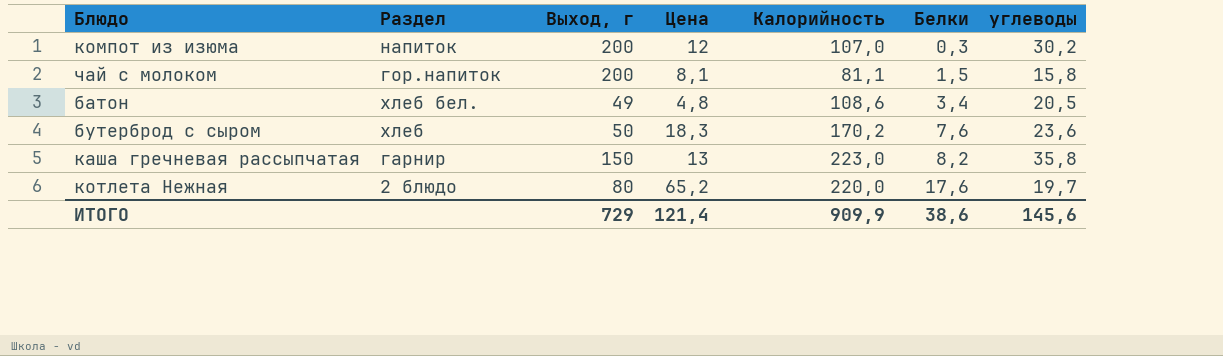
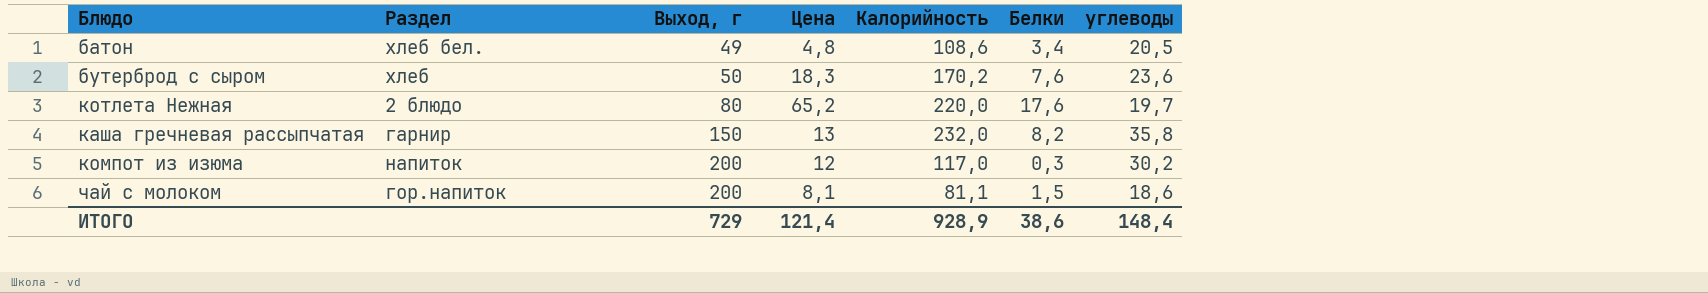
row order: Белки ascending -> Выход, г ascending
каша гречневая рассыпчатая | Калорийность: 223,0 -> 232,0
компот из изюма | Калорийность: 107,0 -> 117,0
чай с молоком | углеводы: 15,8 -> 18,6
ИТОГО | Калорийность: 909,9 -> 928,9
ИТОГО | углеводы: 145,6 -> 148,4

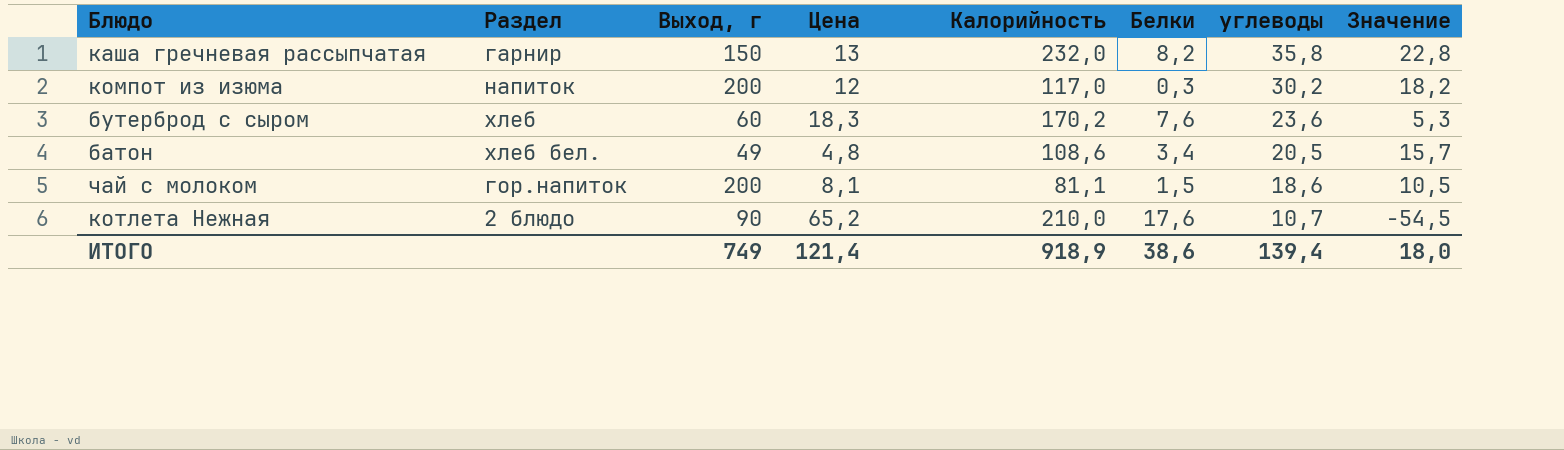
row order: Выход, г ascending -> углеводы descending
column Значение | formula: none -> [углеводы] - [Цена]
бутерброд с сыром | Выход, г: 50 -> 60
котлета Нежная | Выход, г: 80 -> 90
котлета Нежная | Калорийность: 220,0 -> 210,0
котлета Нежная | углеводы: 19,7 -> 10,7
ИТОГО | Выход, г: 729 -> 749
ИТОГО | Калорийность: 928,9 -> 918,9
ИТОГО | углеводы: 148,4 -> 139,4

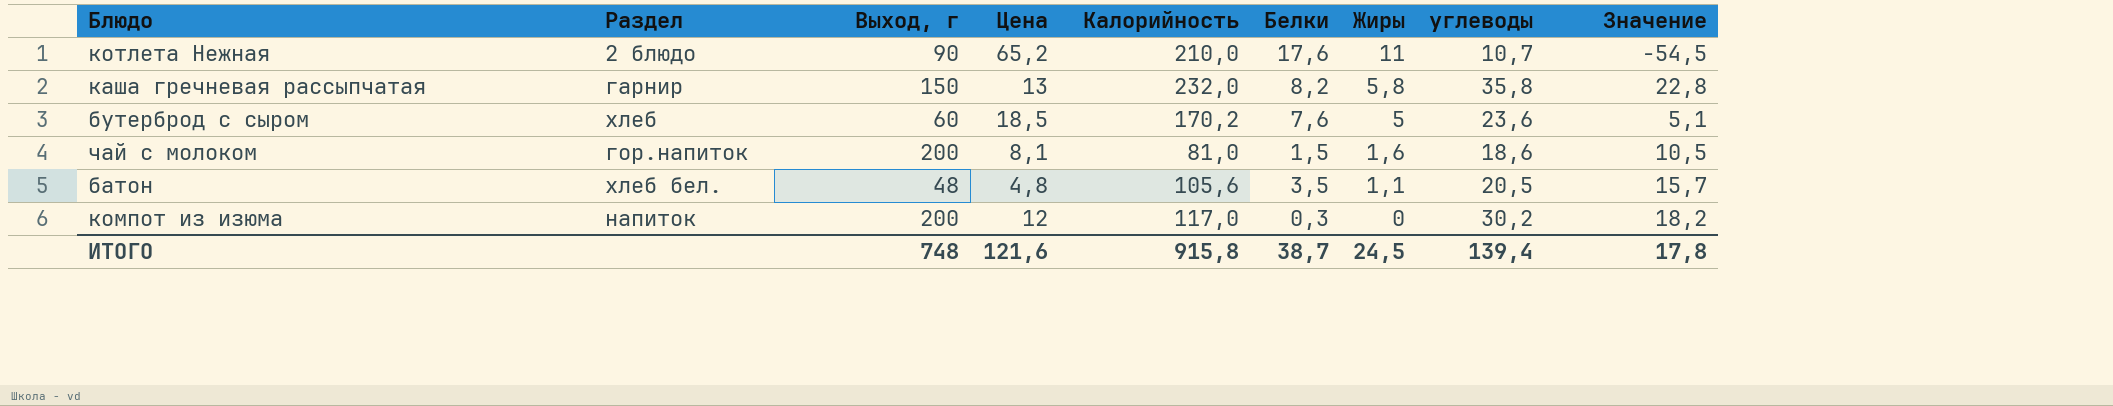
row order: углеводы descending -> Жиры descending
column Жиры | position: none -> 7
бутерброд с сыром | Цена: 18,3 -> 18,5
бутерброд с сыром | Значение: 5,3 -> 5,1
чай с молоком | Калорийность: 81,1 -> 81,0
батон | Выход, г: 49 -> 48
батон | Калорийность: 108,6 -> 105,6
батон | Белки: 3,4 -> 3,5
ИТОГО | Выход, г: 749 -> 748
ИТОГО | Цена: 121,4 -> 121,6
ИТОГО | Калорийность: 918,9 -> 915,8
ИТОГО | Белки: 38,6 -> 38,7
ИТОГО | Значение: 18,0 -> 17,8

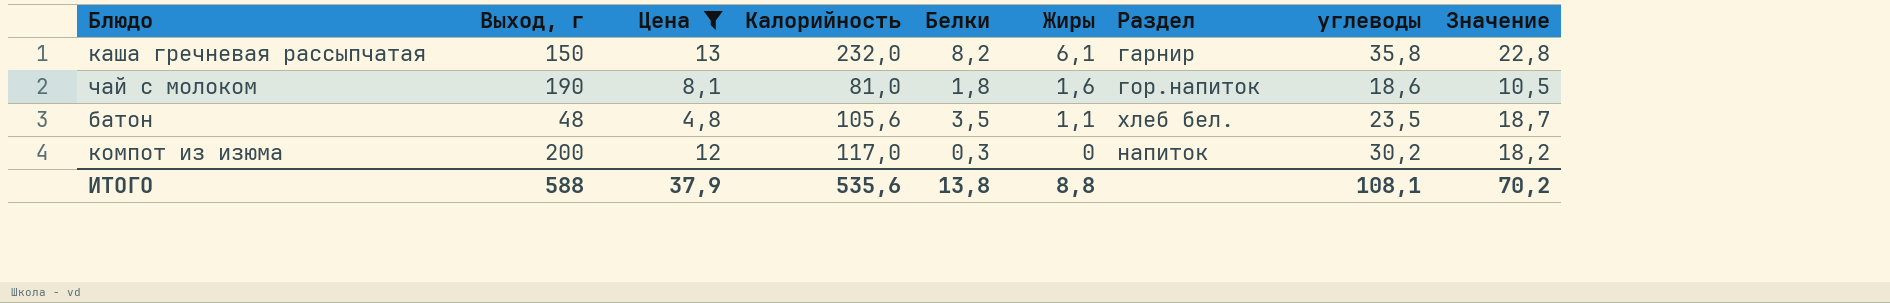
filter: none -> Цена <= 13
column Раздел | position: 2 -> 7
каша гречневая рассыпчатая | Жиры: 5,8 -> 6,1
чай с молоком | Выход, г: 200 -> 190
чай с молоком | Белки: 1,5 -> 1,8
батон | углеводы: 20,5 -> 23,5
батон | Значение: 15,7 -> 18,7
ИТОГО | Выход, г: 748 -> 588
ИТОГО | Цена: 121,6 -> 37,9
ИТОГО | Калорийность: 915,8 -> 535,6
ИТОГО | Белки: 38,7 -> 13,8
ИТОГО | Жиры: 24,5 -> 8,8
ИТОГО | углеводы: 139,4 -> 108,1
ИТОГО | Значение: 17,8 -> 70,2

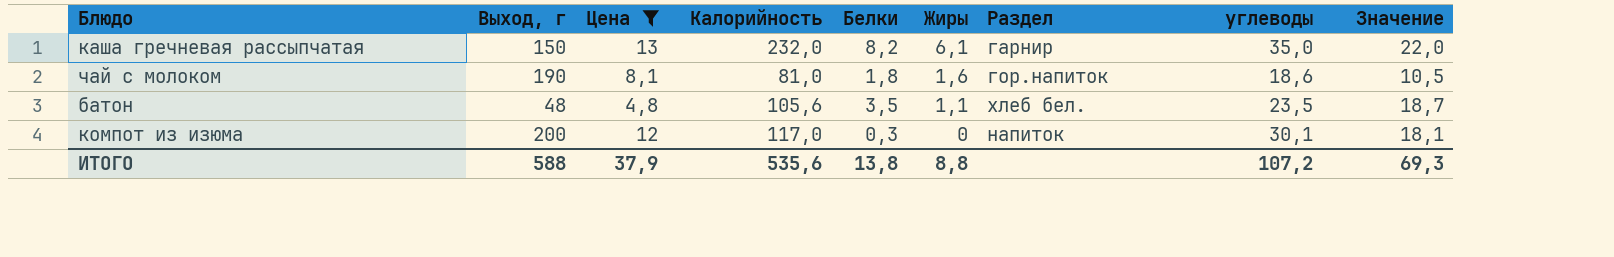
каша гречневая рассыпчатая | углеводы: 35,8 -> 35,0
каша гречневая рассыпчатая | Значение: 22,8 -> 22,0
компот из изюма | углеводы: 30,2 -> 30,1
компот из изюма | Значение: 18,2 -> 18,1
ИТОГО | углеводы: 108,1 -> 107,2
ИТОГО | Значение: 70,2 -> 69,3

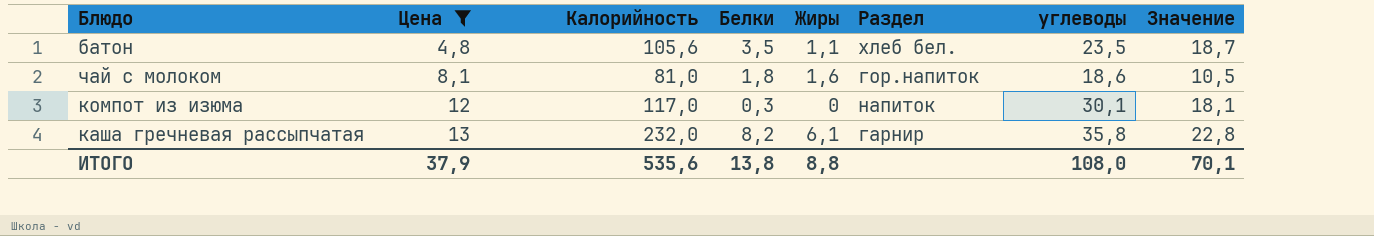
row order: Жиры descending -> Цена ascending
column Выход, г | position: 2 -> none
каша гречневая рассыпчатая | углеводы: 35,0 -> 35,8
каша гречневая рассыпчатая | Значение: 22,0 -> 22,8
ИТОГО | углеводы: 107,2 -> 108,0
ИТОГО | Значение: 69,3 -> 70,1

